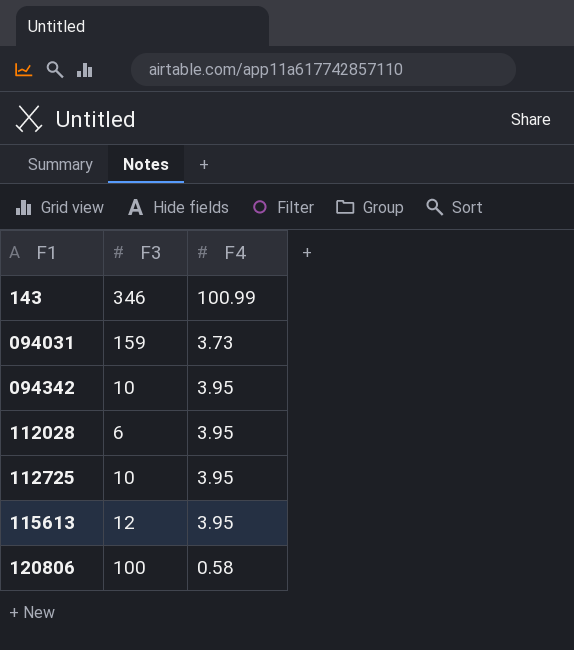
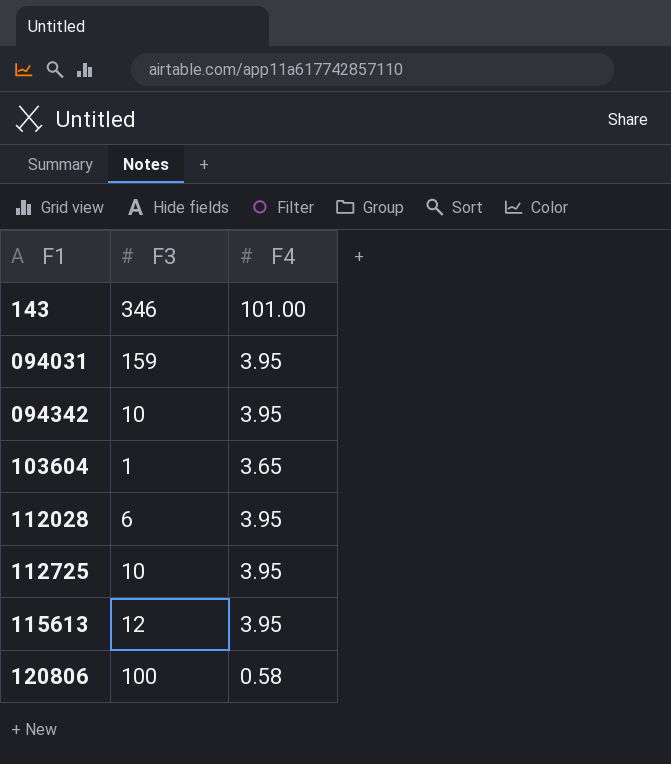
143 | F4: 100.99 -> 101.00
094031 | F4: 3.73 -> 3.95
row 103604: none -> 1 | 3.65

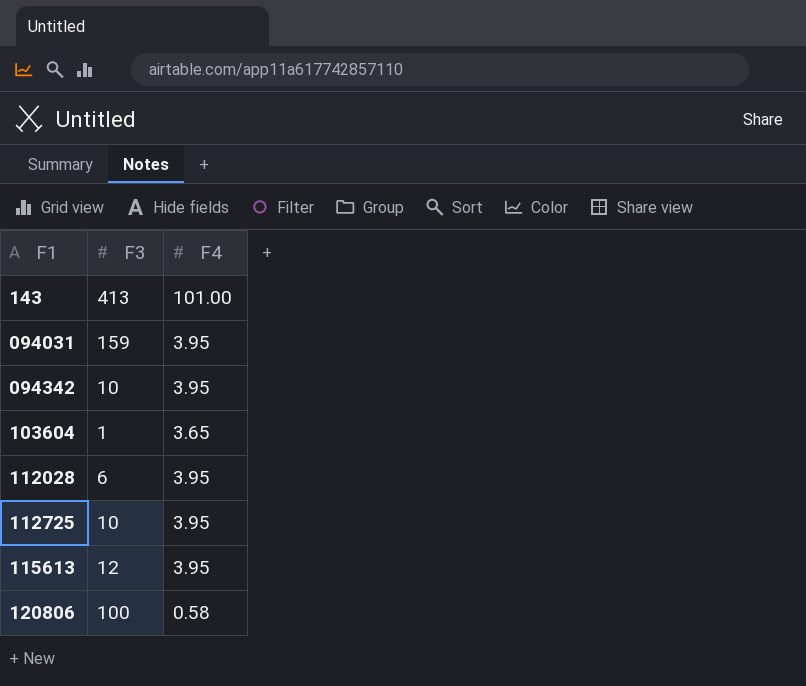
143 | F3: 346 -> 413

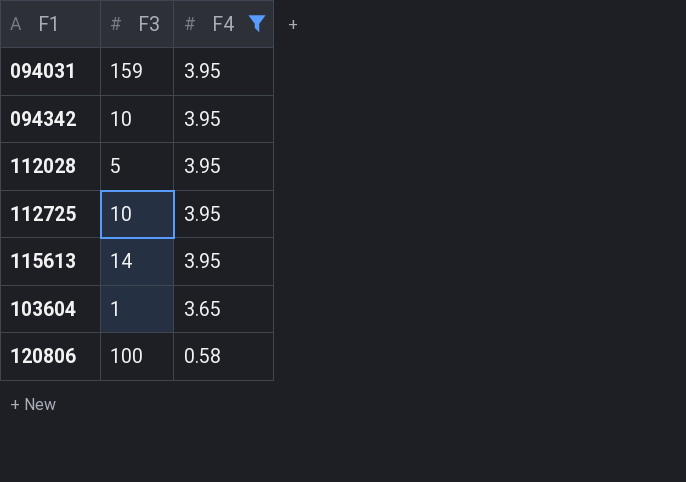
filter: none -> F4 != 101.00
row order: F1 ascending -> F4 descending
112028 | F3: 6 -> 5
115613 | F3: 12 -> 14

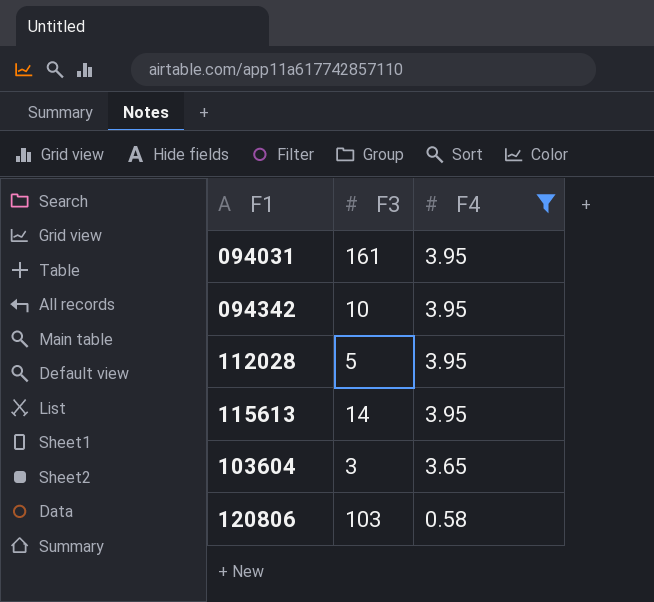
row 112725: 10 | 3.95 -> none
094031 | F3: 159 -> 161
103604 | F3: 1 -> 3
120806 | F3: 100 -> 103

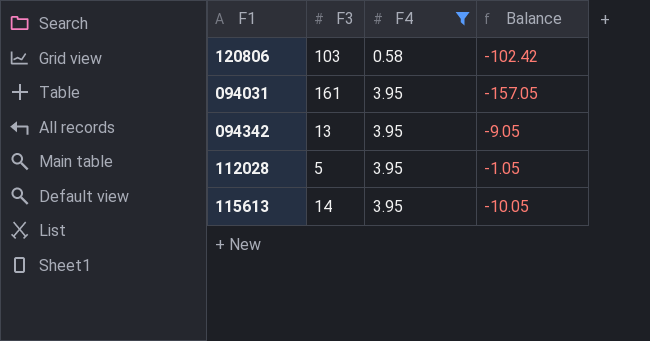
row order: F4 descending -> F4 ascending
column Balance | formula: none -> [F4] - [F3]
row 103604: 3 | 3.65 -> none
094342 | F3: 10 -> 13

